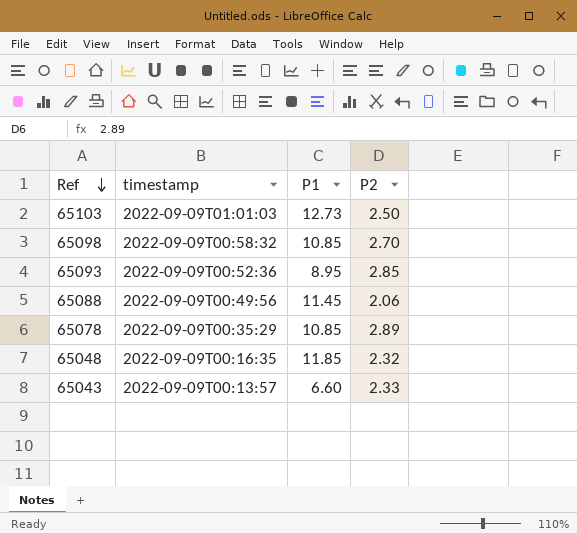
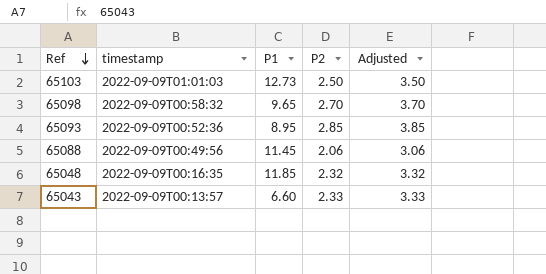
column Adjusted | formula: none -> [P2] + 1
row 65078: 2022-09-09T00:35:29 | 10.85 | 2.89 -> none
65098 | P1: 10.85 -> 9.65

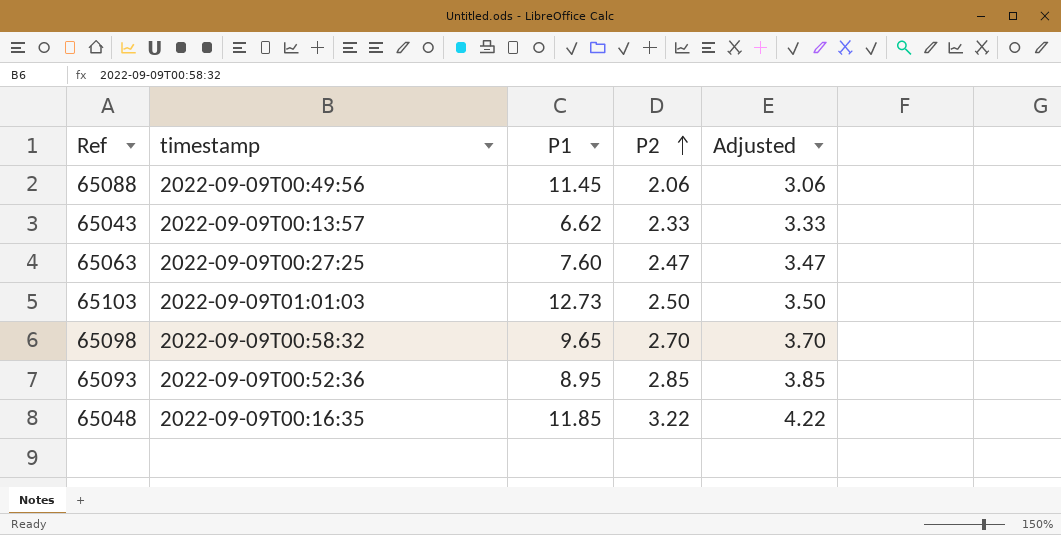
row order: Ref descending -> P2 ascending
65043 | P1: 6.60 -> 6.62
row 65063: none -> 2022-09-09T00:27:25 | 7.60 | 2.47 | 3.47
65048 | P2: 2.32 -> 3.22
65048 | Adjusted: 3.32 -> 4.22

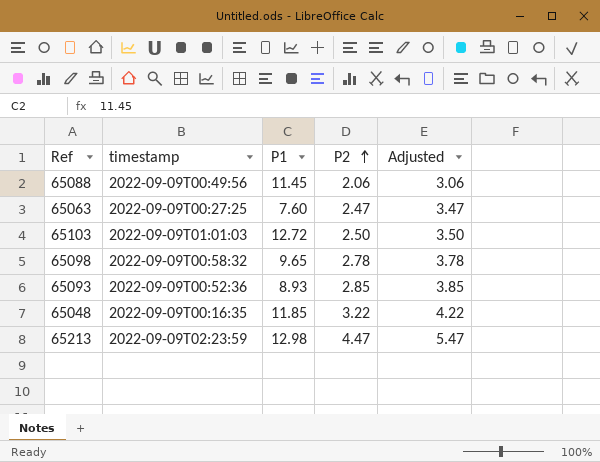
row 65043: 2022-09-09T00:13:57 | 6.62 | 2.33 | 3.33 -> none
65103 | P1: 12.73 -> 12.72
65098 | P2: 2.70 -> 2.78
65098 | Adjusted: 3.70 -> 3.78
65093 | P1: 8.95 -> 8.93
row 65213: none -> 2022-09-09T02:23:59 | 12.98 | 4.47 | 5.47

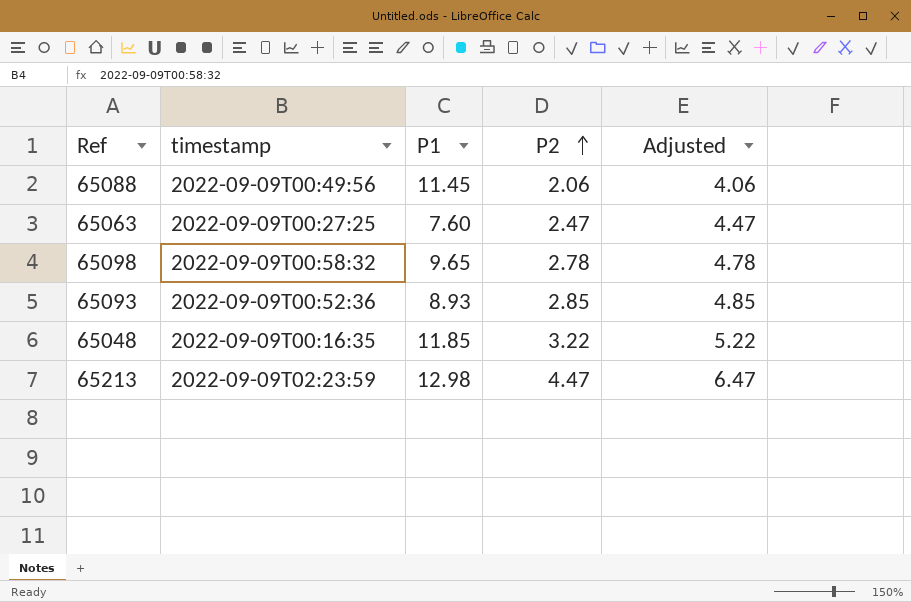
column Adjusted | formula: [P2] + 1 -> [P2] + 2
row 65103: 2022-09-09T01:01:03 | 12.72 | 2.50 | 3.50 -> none

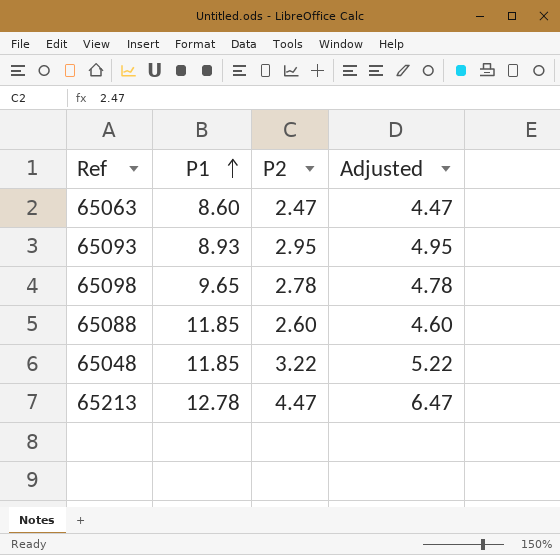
row order: P2 ascending -> P1 ascending
column timestamp | position: 2 -> none
65063 | P1: 7.60 -> 8.60
65093 | P2: 2.85 -> 2.95
65093 | Adjusted: 4.85 -> 4.95
65088 | P1: 11.45 -> 11.85
65088 | P2: 2.06 -> 2.60
65088 | Adjusted: 4.06 -> 4.60
65213 | P1: 12.98 -> 12.78

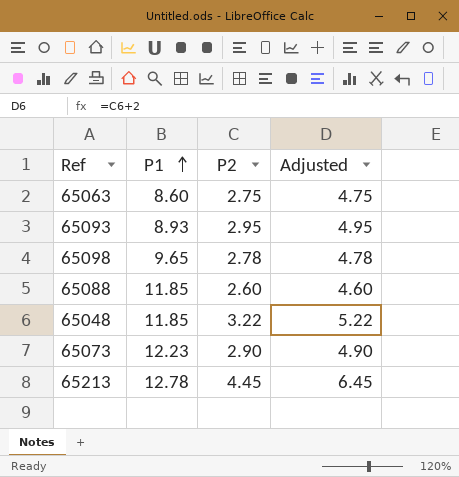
65063 | P2: 2.47 -> 2.75
65063 | Adjusted: 4.47 -> 4.75
row 65073: none -> 12.23 | 2.90 | 4.90
65213 | P2: 4.47 -> 4.45
65213 | Adjusted: 6.47 -> 6.45

